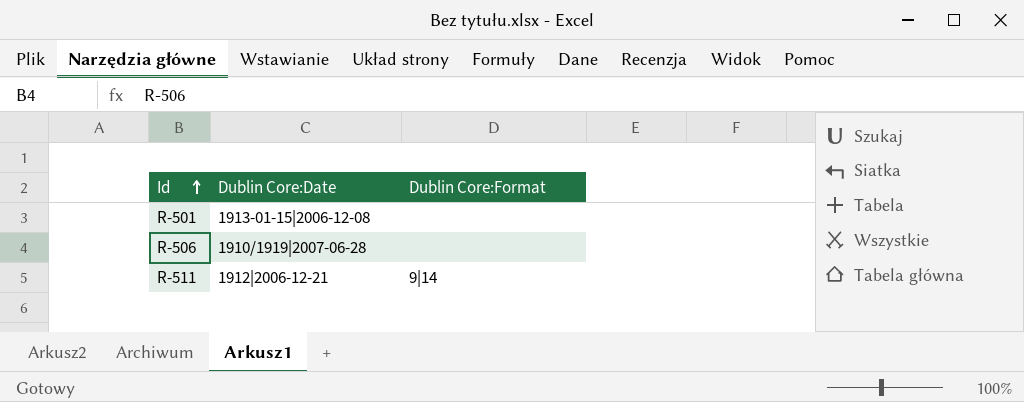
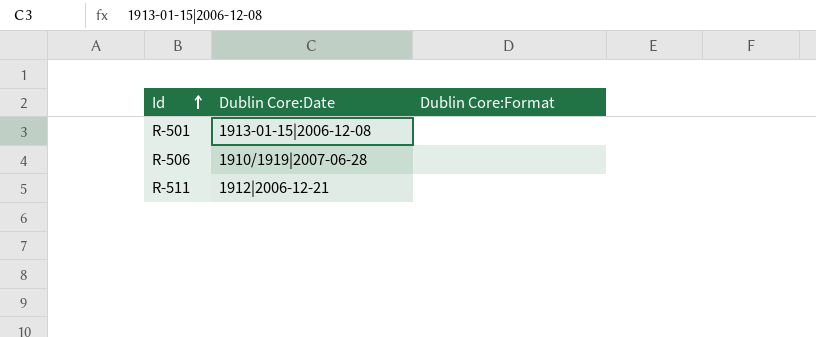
R-511 | Dublin Core:Format: 9|14 -> none

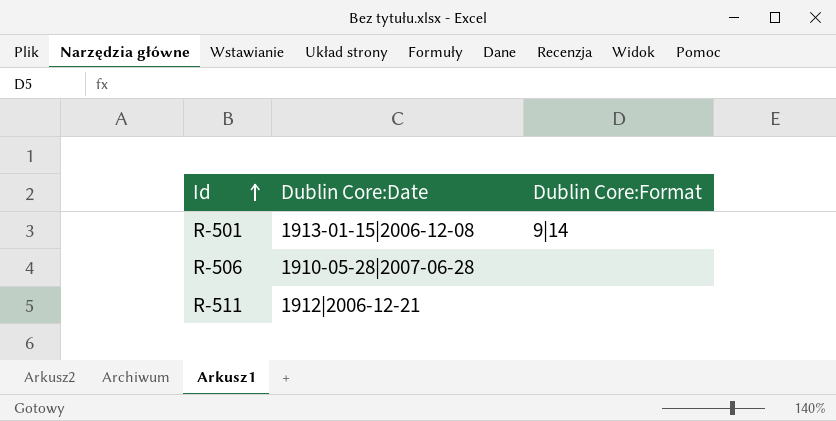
R-501 | Dublin Core:Format: none -> 9|14
R-506 | Dublin Core:Date: 1910/1919|2007-06-28 -> 1910-05-28|2007-06-28

